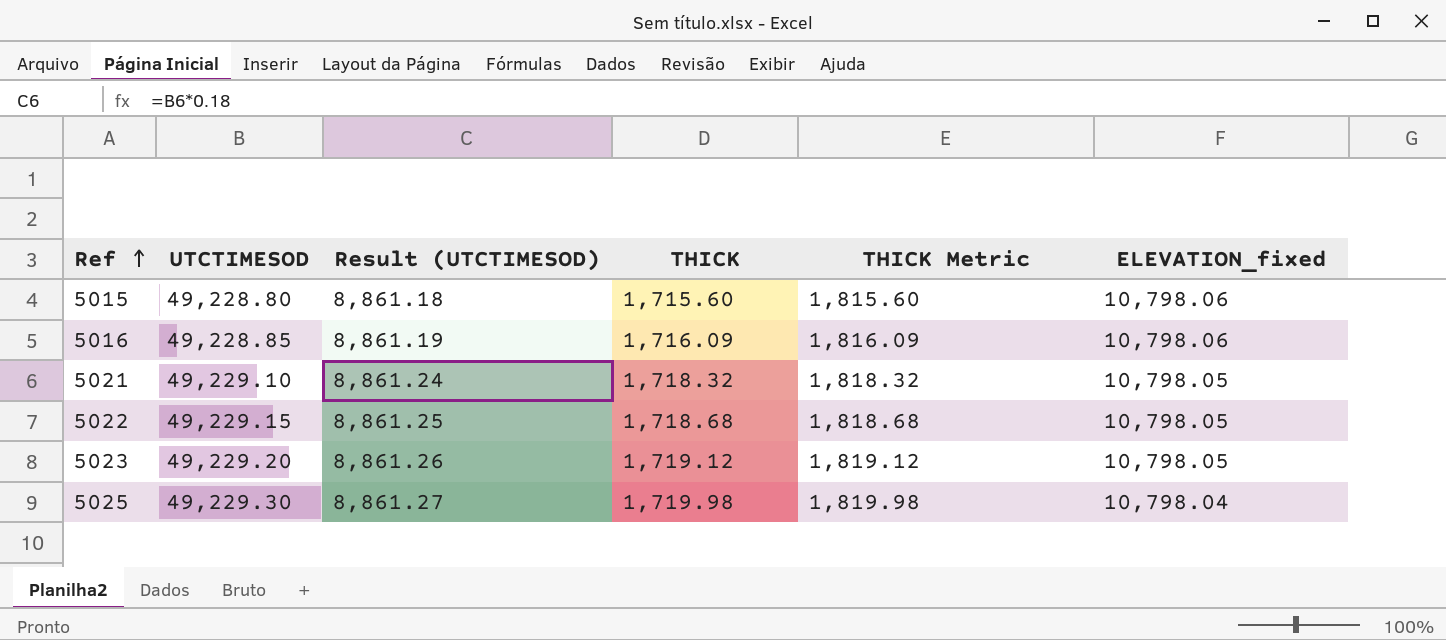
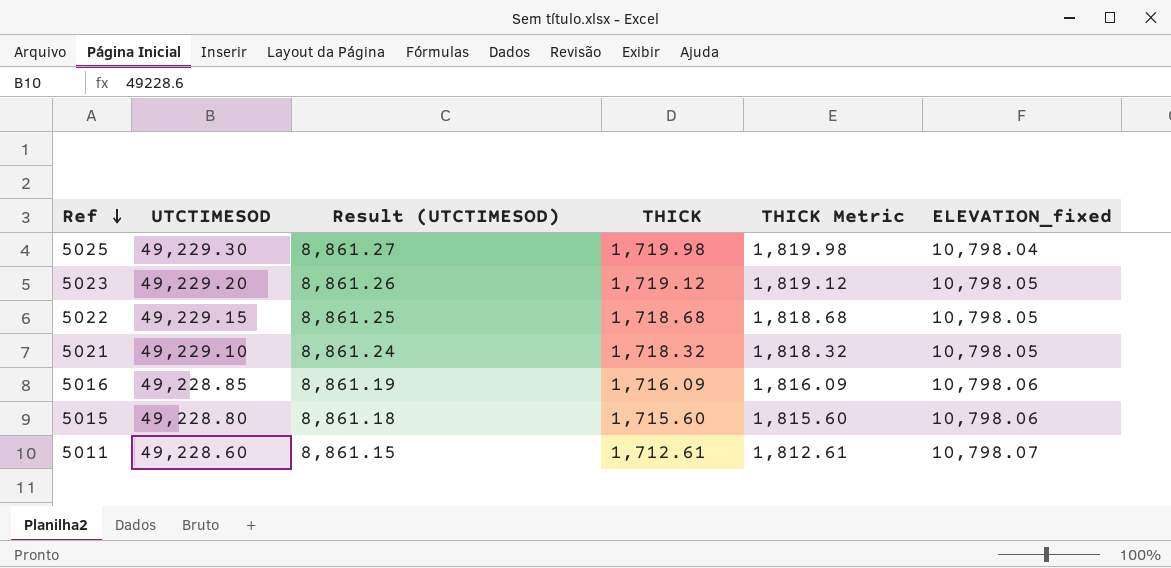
row order: Ref ascending -> Ref descending
row 5011: none -> 49,228.60 | 8,861.15 | 1,712.61 | 1,812.61 | 10,798.07

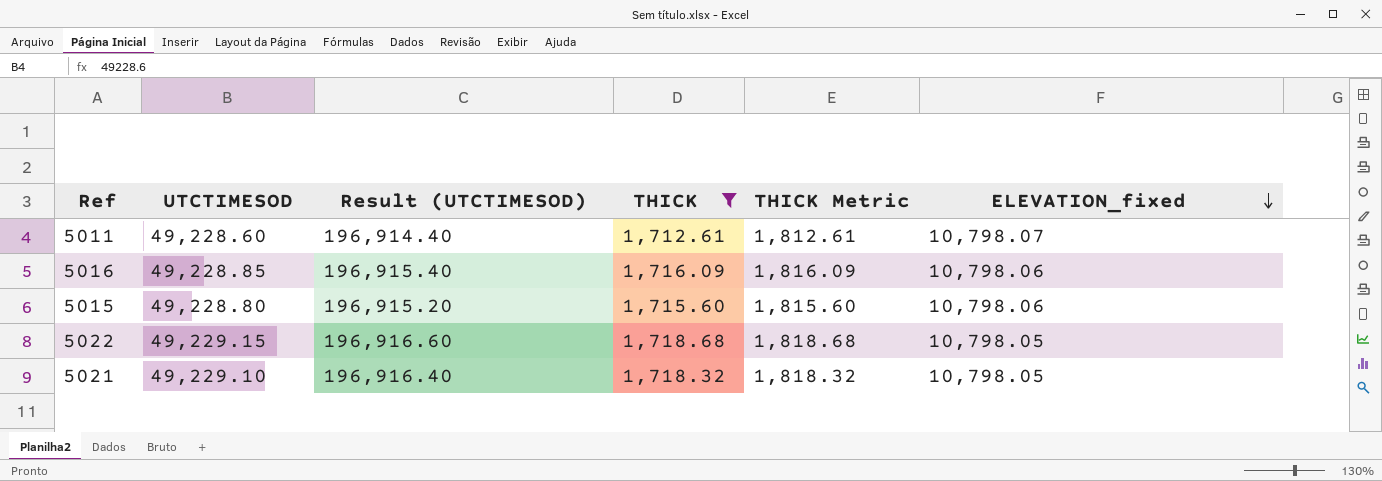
filter: none -> THICK <= 1,718.68
row order: Ref descending -> ELEVATION_fixed descending
column Result (UTCTIMESOD) | formula: [UTCTIMESOD] * 0.18 -> [UTCTIMESOD] * 4

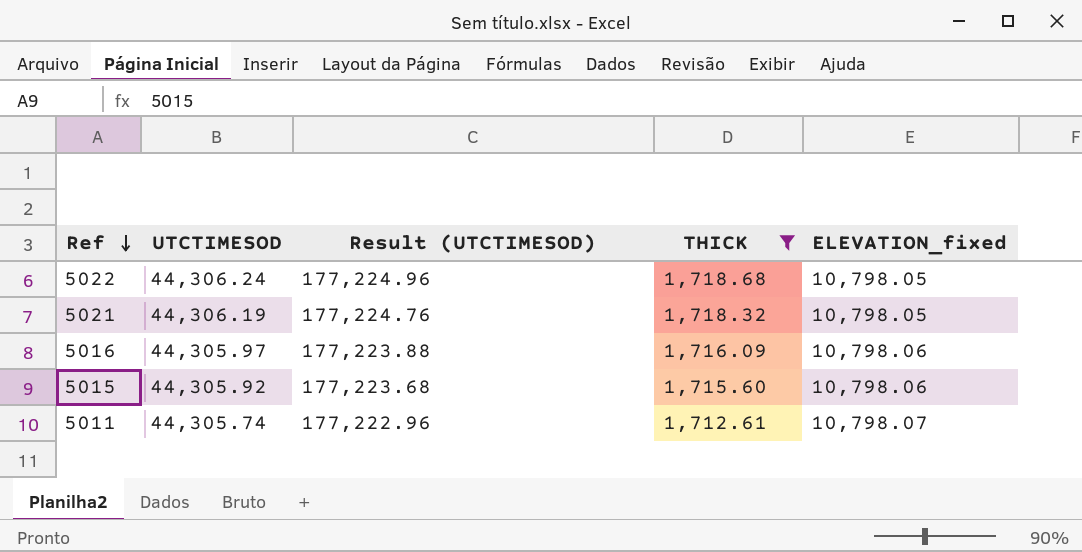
row order: ELEVATION_fixed descending -> Ref descending
column THICK Metric | formula: [THICK] + 100 -> none
5022 | UTCTIMESOD: 49,229.15 -> 44,306.24
5022 | Result (UTCTIMESOD): 196,916.60 -> 177,224.96
5021 | UTCTIMESOD: 49,229.10 -> 44,306.19
5021 | Result (UTCTIMESOD): 196,916.40 -> 177,224.76
5016 | UTCTIMESOD: 49,228.85 -> 44,305.97
5016 | Result (UTCTIMESOD): 196,915.40 -> 177,223.88
5015 | UTCTIMESOD: 49,228.80 -> 44,305.92
5015 | Result (UTCTIMESOD): 196,915.20 -> 177,223.68
5011 | UTCTIMESOD: 49,228.60 -> 44,305.74
5011 | Result (UTCTIMESOD): 196,914.40 -> 177,222.96

